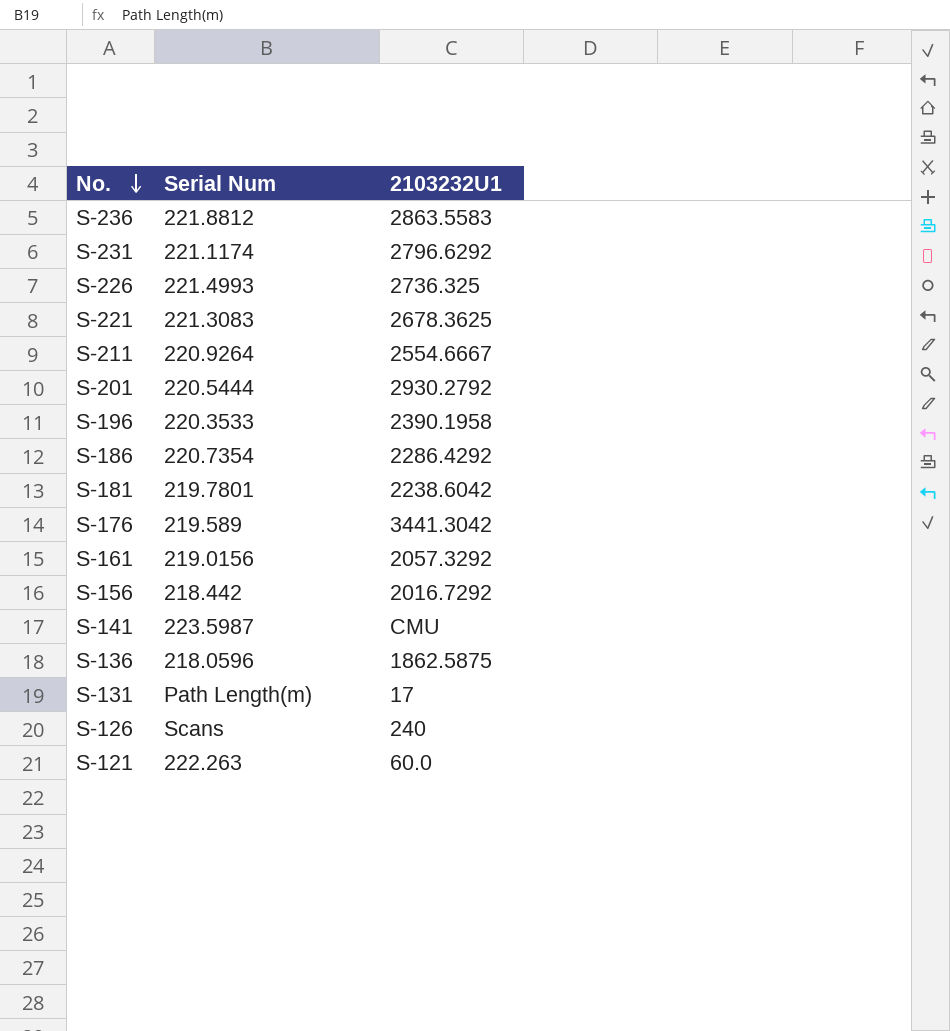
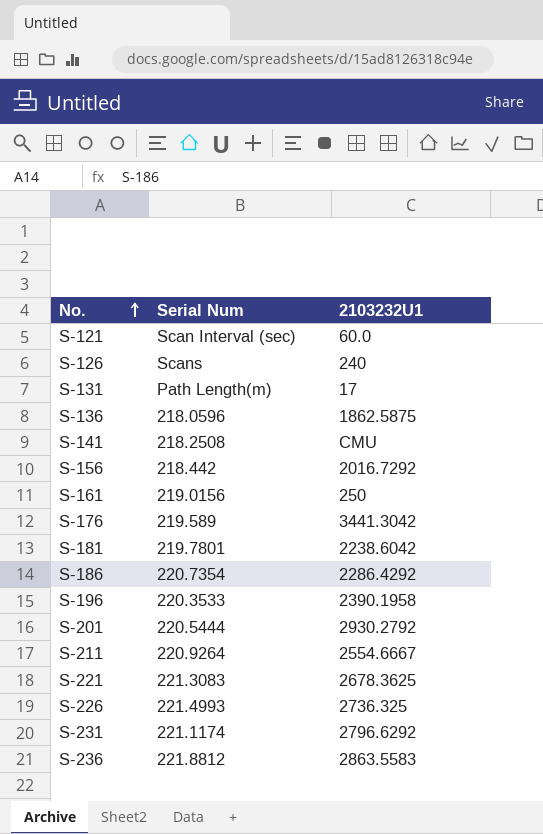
row order: No. descending -> No. ascending
S-121 | Serial Num: 222.263 -> Scan Interval (sec)
S-141 | Serial Num: 223.5987 -> 218.2508
S-161 | 2103232U1: 2057.3292 -> 250

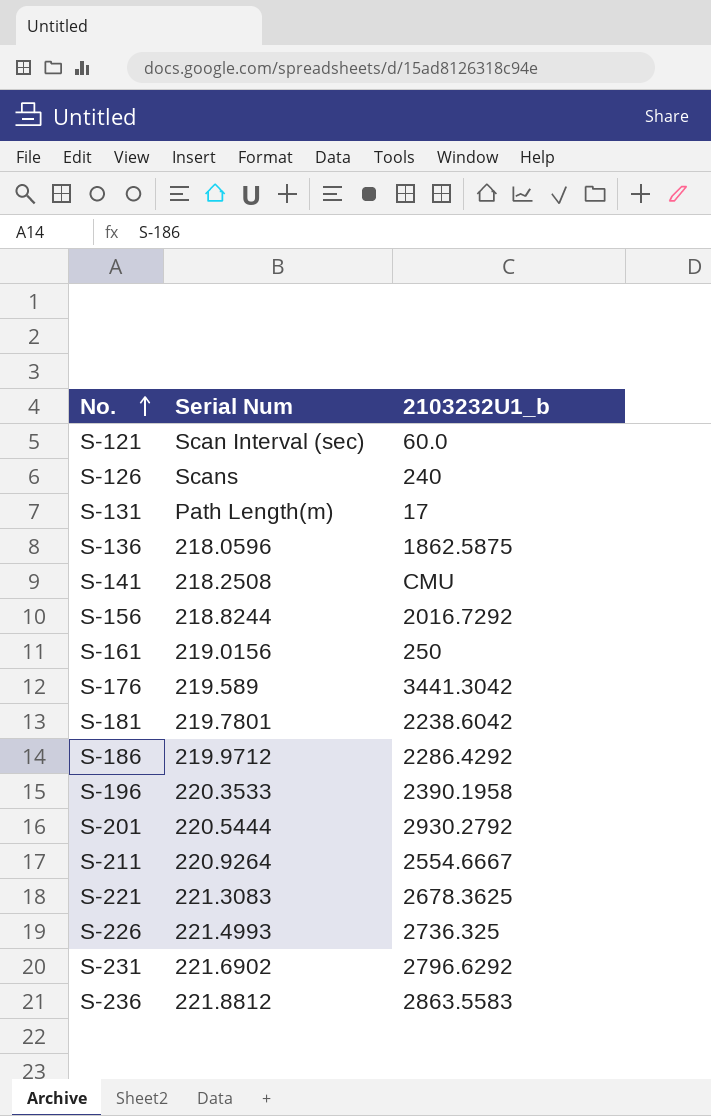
column name: 2103232U1 -> 2103232U1_b
S-156 | Serial Num: 218.442 -> 218.8244
S-186 | Serial Num: 220.7354 -> 219.9712
S-231 | Serial Num: 221.1174 -> 221.6902

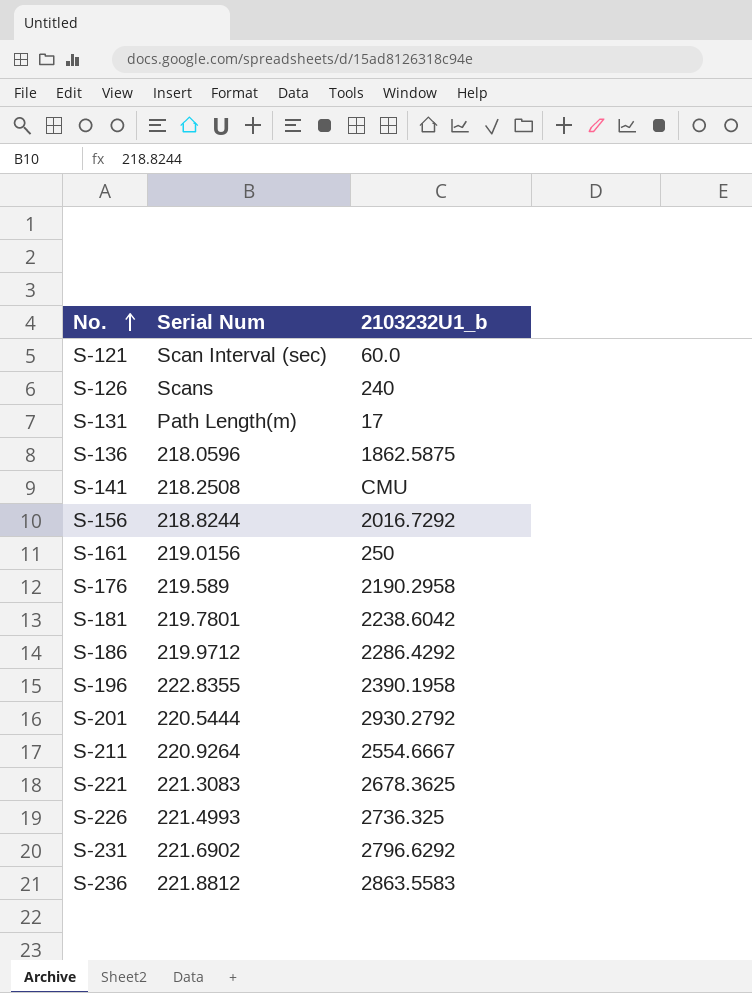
S-176 | 2103232U1_b: 3441.3042 -> 2190.2958
S-196 | Serial Num: 220.3533 -> 222.8355

